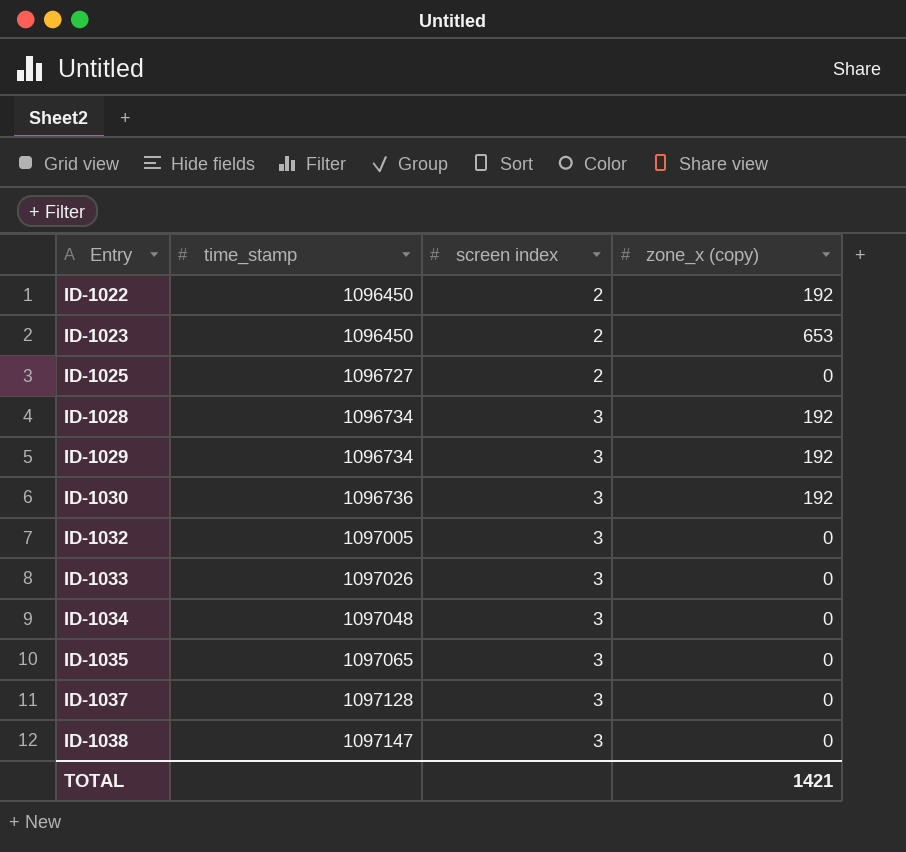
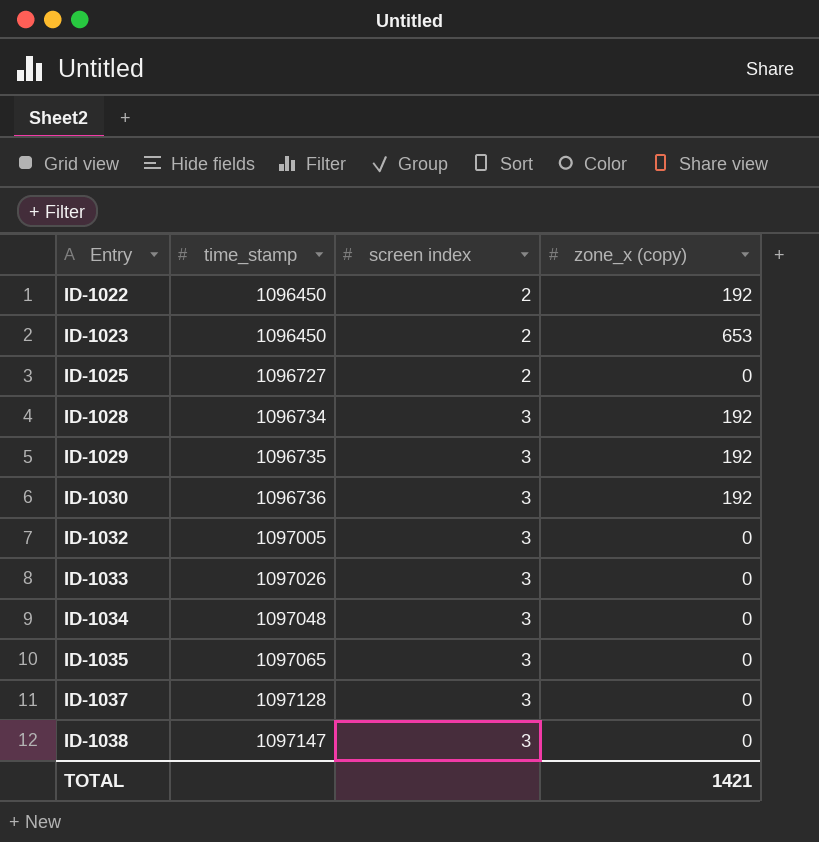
ID-1029 | time_stamp: 1096734 -> 1096735

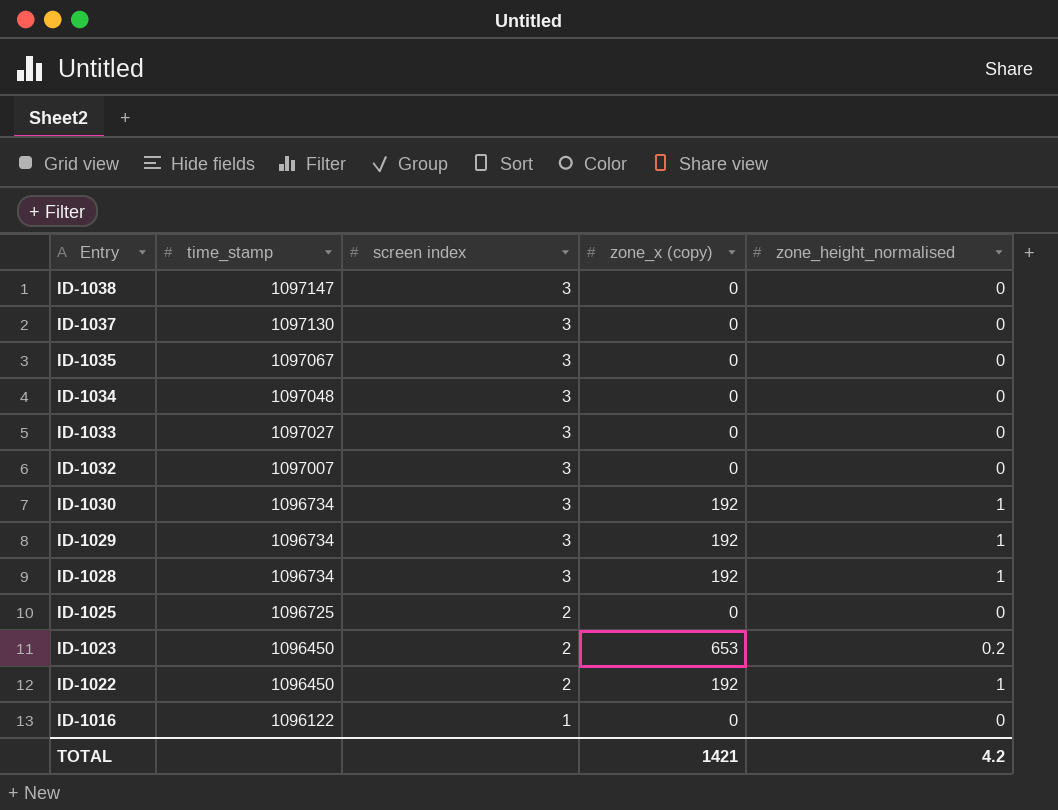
row order: Entry ascending -> Entry descending
column zone_height_normalised | position: none -> 5
ID-1037 | time_stamp: 1097128 -> 1097130
ID-1035 | time_stamp: 1097065 -> 1097067
ID-1033 | time_stamp: 1097026 -> 1097027
ID-1032 | time_stamp: 1097005 -> 1097007
ID-1030 | time_stamp: 1096736 -> 1096734
ID-1029 | time_stamp: 1096735 -> 1096734
ID-1025 | time_stamp: 1096727 -> 1096725
row ID-1016: none -> 1096122 | 1 | 0 | 0

